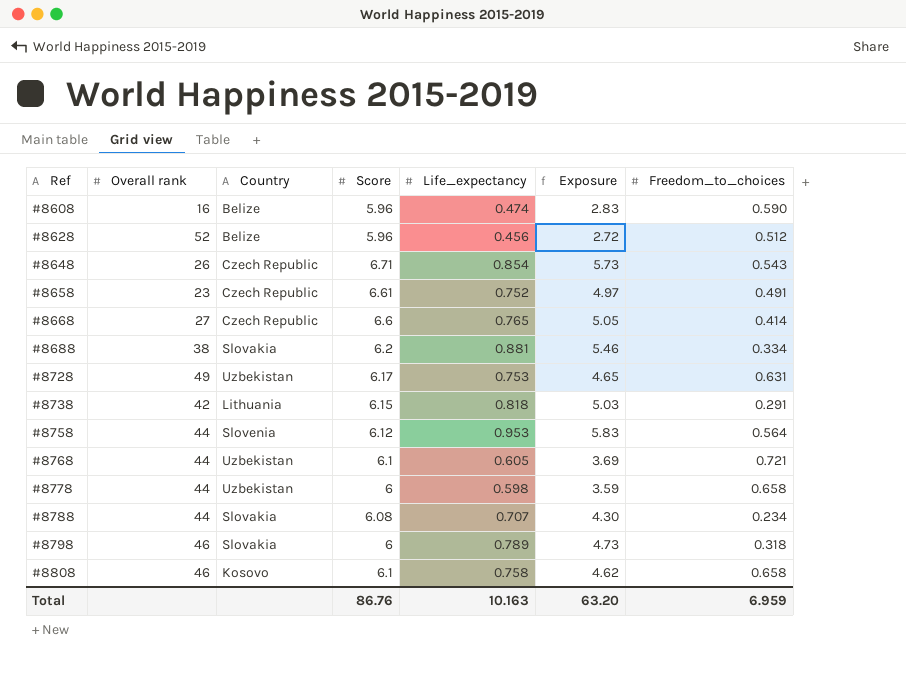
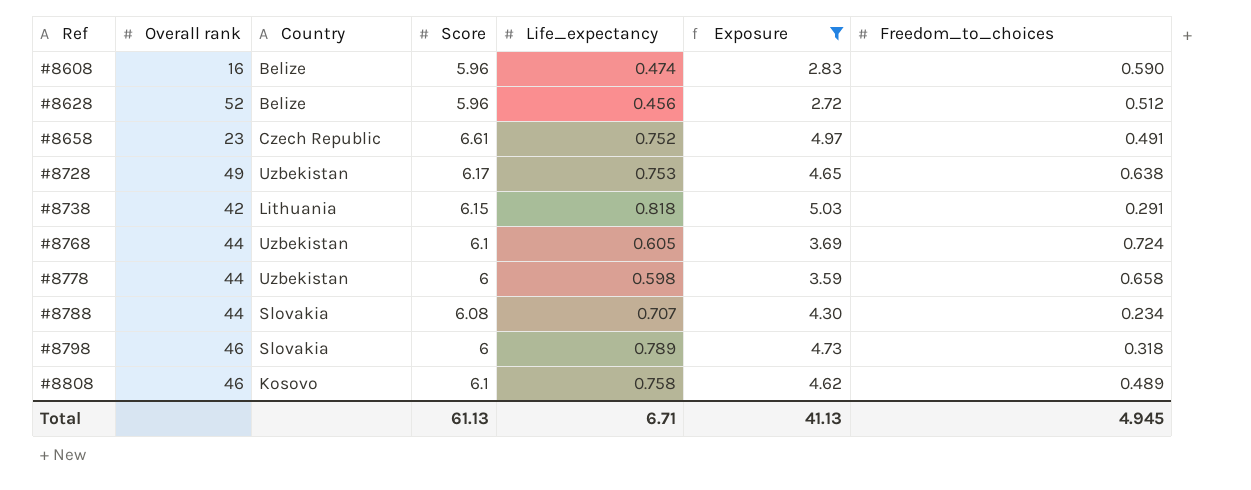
filter: none -> Exposure <= 5.03
#8728 | Freedom_to_choices: 0.631 -> 0.638
#8768 | Freedom_to_choices: 0.721 -> 0.724
#8808 | Freedom_to_choices: 0.658 -> 0.489
Total | Score: 86.76 -> 61.13
Total | Life_expectancy: 10.163 -> 6.71
Total | Exposure: 63.20 -> 41.13
Total | Freedom_to_choices: 6.959 -> 4.945

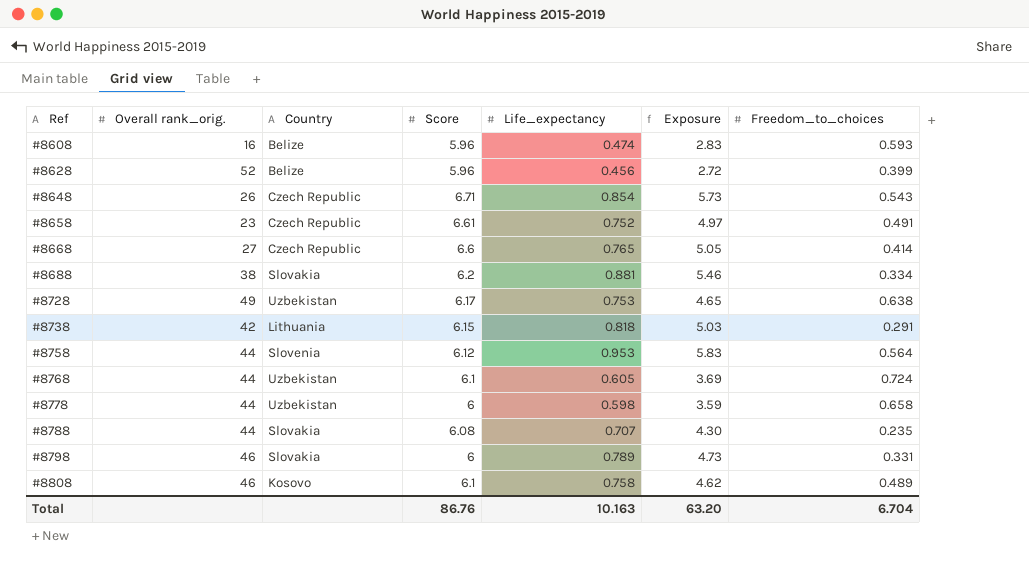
filter: Exposure <= 5.03 -> none
column name: Overall rank -> Overall rank_orig.
#8608 | Freedom_to_choices: 0.590 -> 0.593
#8628 | Freedom_to_choices: 0.512 -> 0.399
#8788 | Freedom_to_choices: 0.234 -> 0.235
#8798 | Freedom_to_choices: 0.318 -> 0.331
Total | Score: 61.13 -> 86.76
Total | Life_expectancy: 6.71 -> 10.163
Total | Exposure: 41.13 -> 63.20
Total | Freedom_to_choices: 4.945 -> 6.704

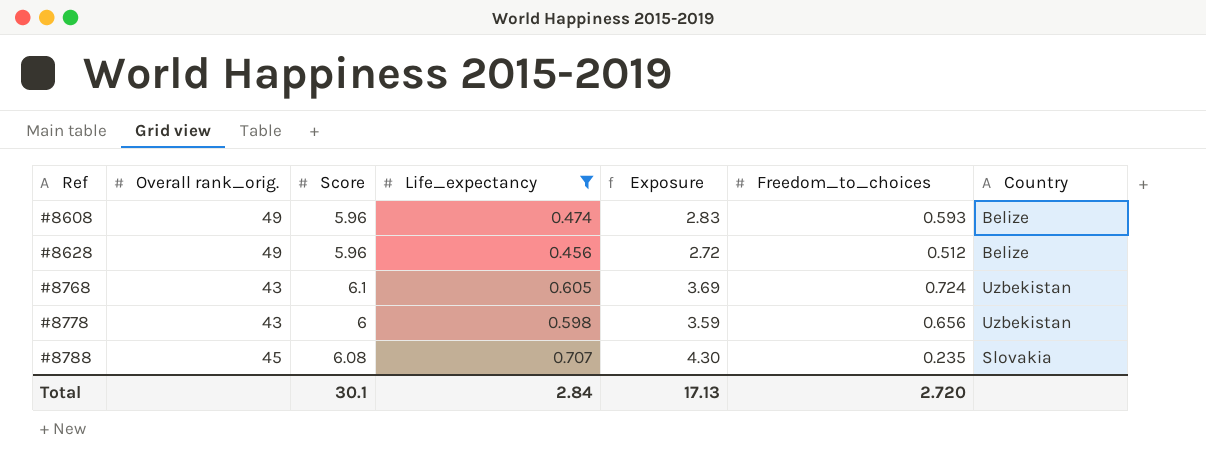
filter: none -> Life_expectancy <= 0.707
column Country | position: 3 -> 7
#8608 | Overall rank_orig.: 16 -> 49
#8628 | Overall rank_orig.: 52 -> 49
#8628 | Freedom_to_choices: 0.399 -> 0.512
#8768 | Overall rank_orig.: 44 -> 43
#8778 | Overall rank_orig.: 44 -> 43
#8778 | Freedom_to_choices: 0.658 -> 0.656
#8788 | Overall rank_orig.: 44 -> 45
Total | Score: 86.76 -> 30.1
Total | Life_expectancy: 10.163 -> 2.84
Total | Exposure: 63.20 -> 17.13
Total | Freedom_to_choices: 6.704 -> 2.720

